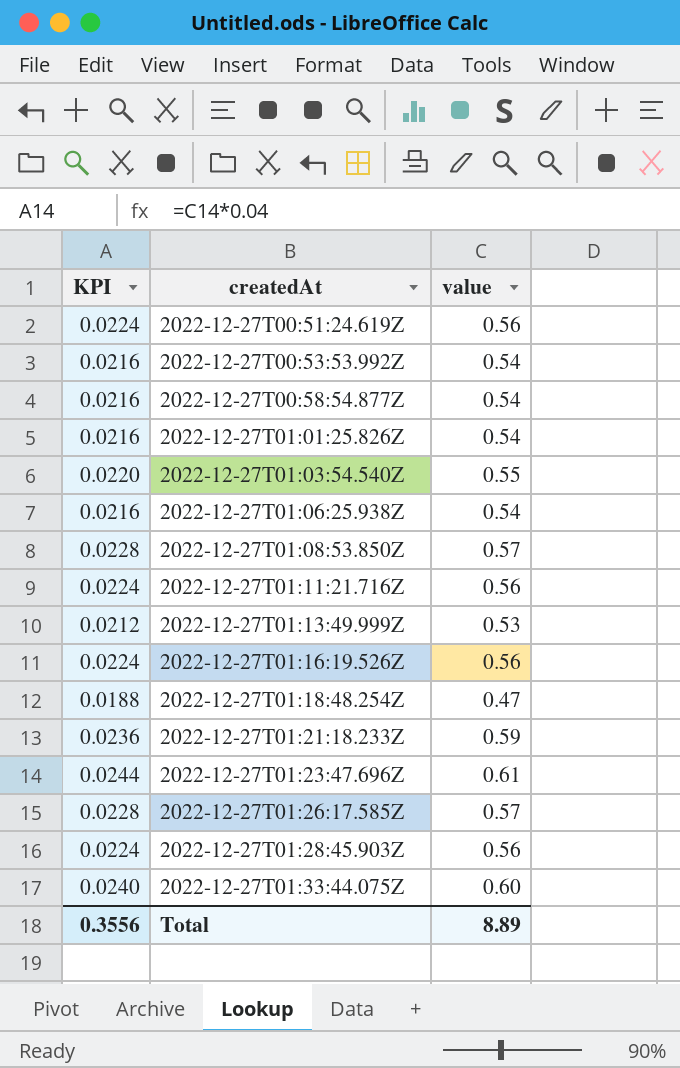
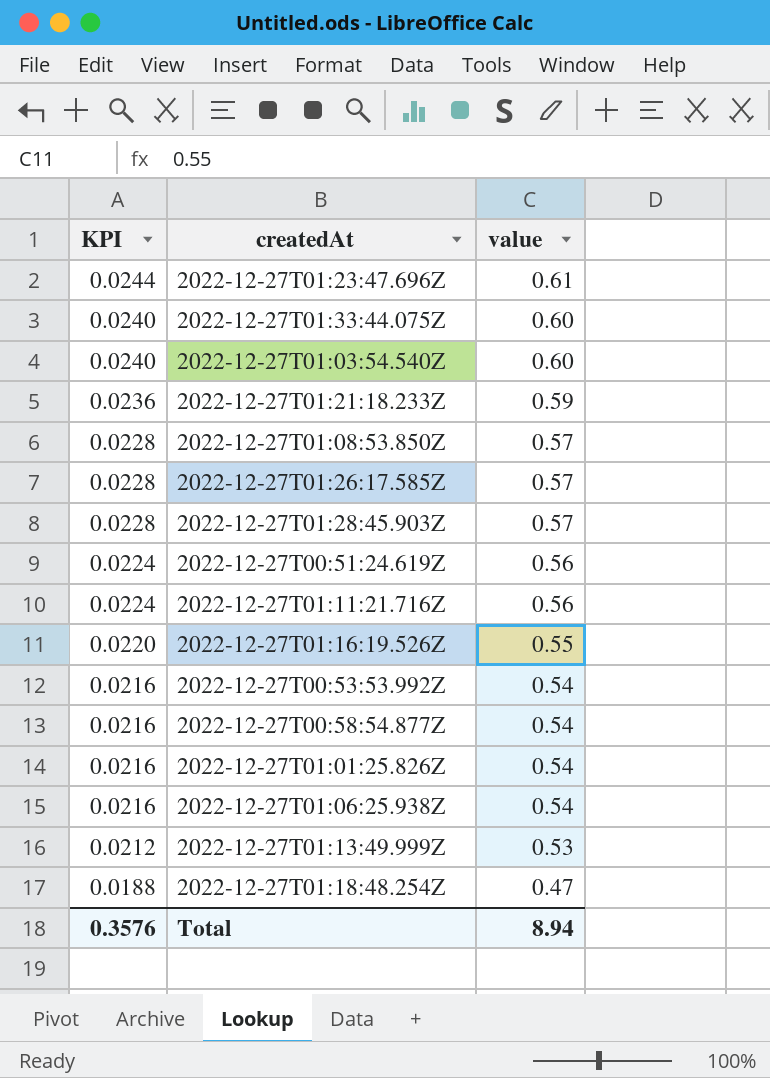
row order: createdAt ascending -> KPI descending
2022-12-27T01:03:54.540Z | KPI: 0.0220 -> 0.0240
2022-12-27T01:03:54.540Z | value: 0.55 -> 0.60
2022-12-27T01:28:45.903Z | KPI: 0.0224 -> 0.0228
2022-12-27T01:28:45.903Z | value: 0.56 -> 0.57
2022-12-27T01:16:19.526Z | KPI: 0.0224 -> 0.0220
2022-12-27T01:16:19.526Z | value: 0.56 -> 0.55
Total | KPI: 0.3556 -> 0.3576
Total | value: 8.89 -> 8.94

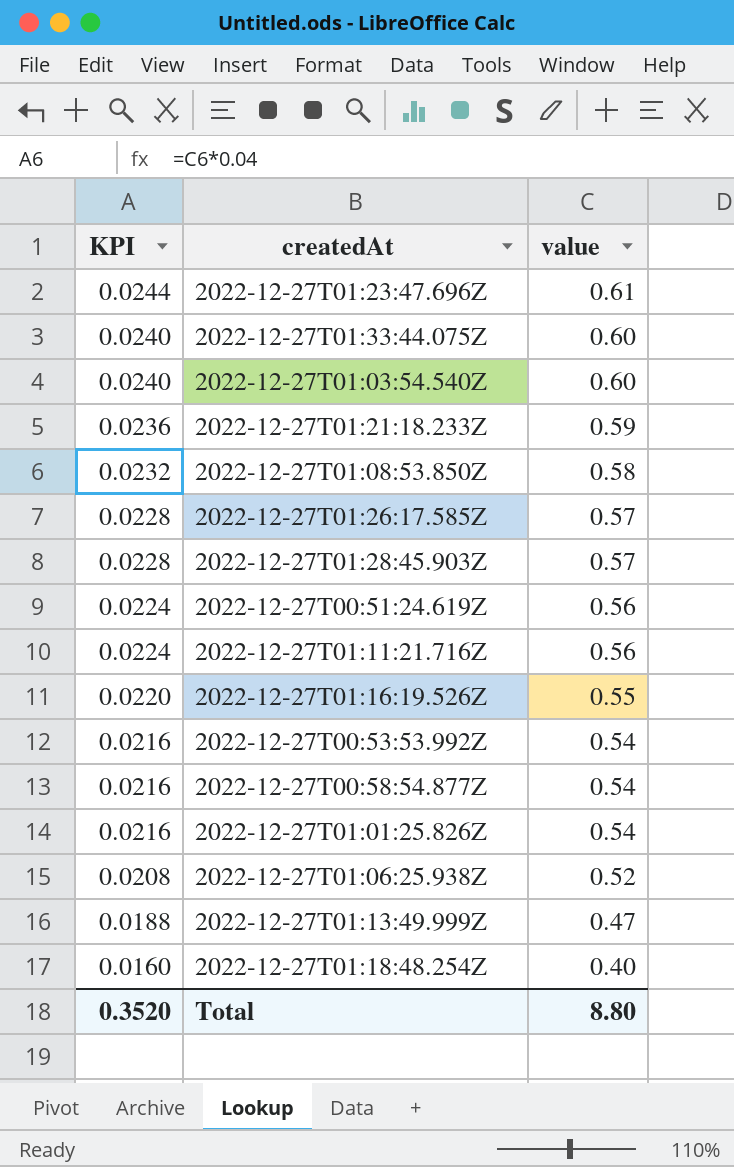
2022-12-27T01:08:53.850Z | KPI: 0.0228 -> 0.0232
2022-12-27T01:08:53.850Z | value: 0.57 -> 0.58
2022-12-27T01:06:25.938Z | KPI: 0.0216 -> 0.0208
2022-12-27T01:06:25.938Z | value: 0.54 -> 0.52
2022-12-27T01:13:49.999Z | KPI: 0.0212 -> 0.0188
2022-12-27T01:13:49.999Z | value: 0.53 -> 0.47
2022-12-27T01:18:48.254Z | KPI: 0.0188 -> 0.0160
2022-12-27T01:18:48.254Z | value: 0.47 -> 0.40
Total | KPI: 0.3576 -> 0.3520
Total | value: 8.94 -> 8.80

